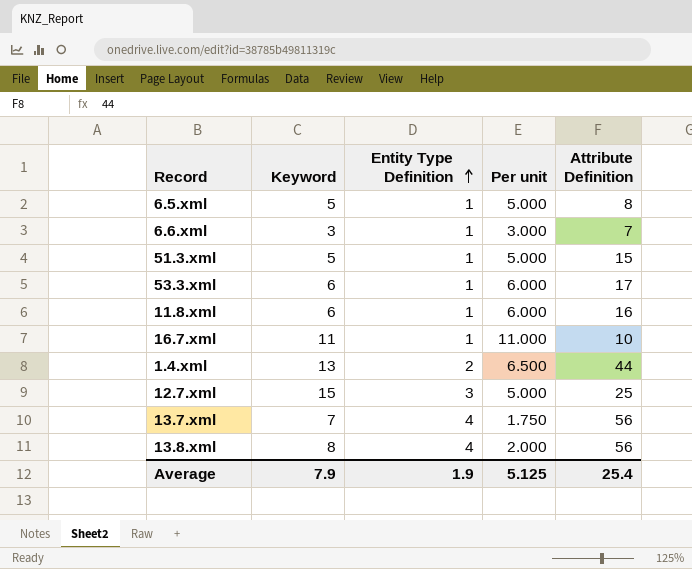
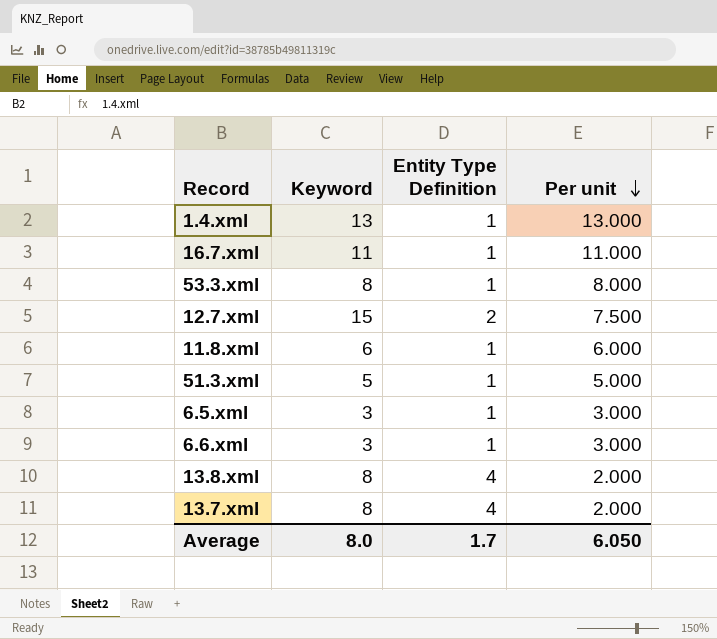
row order: Entity Type Definition ascending -> Per unit descending
column Attribute Definition | position: 5 -> none
1.4.xml | Entity Type Definition: 2 -> 1
1.4.xml | Per unit: 6.500 -> 13.000
53.3.xml | Keyword: 6 -> 8
53.3.xml | Per unit: 6.000 -> 8.000
12.7.xml | Entity Type Definition: 3 -> 2
12.7.xml | Per unit: 5.000 -> 7.500
6.5.xml | Keyword: 5 -> 3
6.5.xml | Per unit: 5.000 -> 3.000
13.7.xml | Keyword: 7 -> 8
13.7.xml | Per unit: 1.750 -> 2.000
Average | Keyword: 7.9 -> 8.0
Average | Entity Type Definition: 1.9 -> 1.7
Average | Per unit: 5.125 -> 6.050

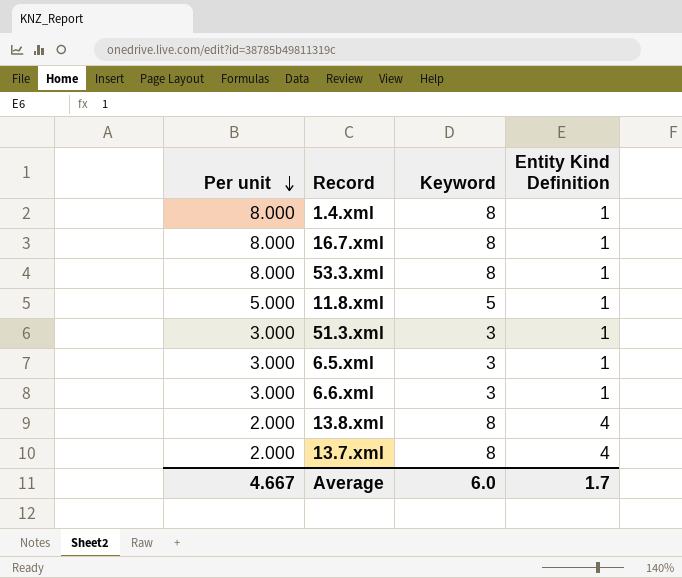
column Per unit | position: 4 -> 1
column name: Entity Type Definition -> Entity Kind Definition
row 12.7.xml: 15 | 2 | 7.500 -> none
1.4.xml | Per unit: 13.000 -> 8.000
1.4.xml | Keyword: 13 -> 8
16.7.xml | Per unit: 11.000 -> 8.000
16.7.xml | Keyword: 11 -> 8
11.8.xml | Per unit: 6.000 -> 5.000
11.8.xml | Keyword: 6 -> 5
51.3.xml | Per unit: 5.000 -> 3.000
51.3.xml | Keyword: 5 -> 3
Average | Per unit: 6.050 -> 4.667
Average | Keyword: 8.0 -> 6.0

